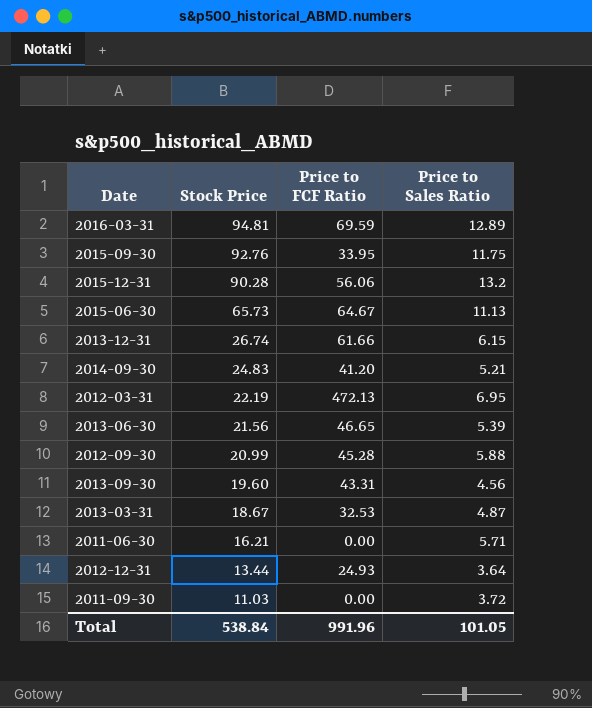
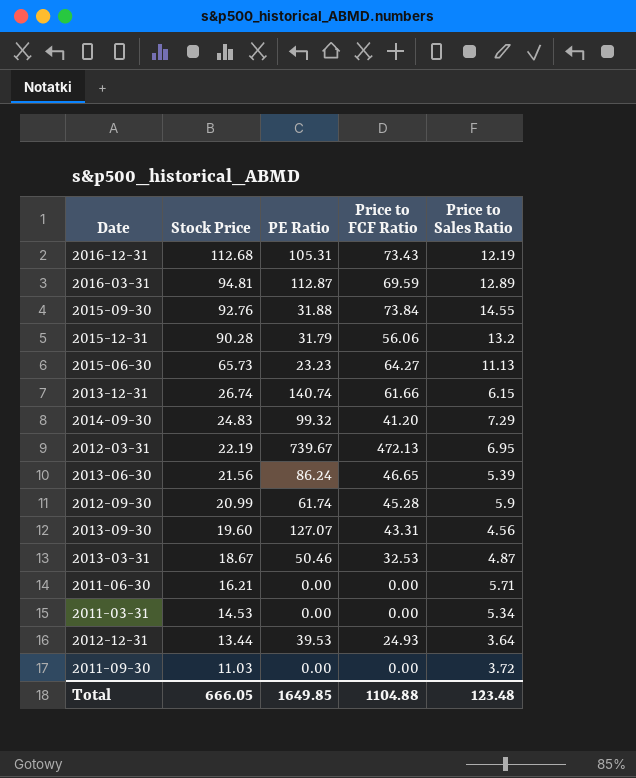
column PE Ratio | position: none -> 3
row 2016-12-31: none -> 112.68 | 105.31 | 73.43 | 12.19
2015-09-30 | Price to FCF Ratio: 33.95 -> 73.84
2015-09-30 | Price to Sales Ratio: 11.75 -> 14.55
2015-06-30 | Price to FCF Ratio: 64.67 -> 64.27
2014-09-30 | Price to Sales Ratio: 5.21 -> 7.29
2012-09-30 | Price to Sales Ratio: 5.88 -> 5.9
row 2011-03-31: none -> 14.53 | 0.00 | 0.00 | 5.34
Total | Stock Price: 538.84 -> 666.05
Total | Price to FCF Ratio: 991.96 -> 1104.88
Total | Price to Sales Ratio: 101.05 -> 123.48

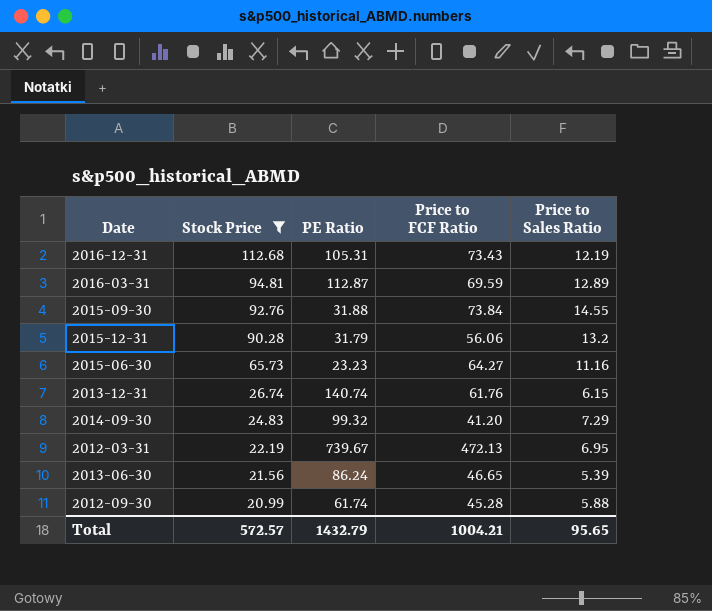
filter: none -> Stock Price >= 20.99
2015-06-30 | Price to Sales Ratio: 11.13 -> 11.16
2013-12-31 | Price to FCF Ratio: 61.66 -> 61.76
2012-09-30 | Price to Sales Ratio: 5.9 -> 5.88
Total | Stock Price: 666.05 -> 572.57
Total | PE Ratio: 1649.85 -> 1432.79
Total | Price to FCF Ratio: 1104.88 -> 1004.21
Total | Price to Sales Ratio: 123.48 -> 95.65

